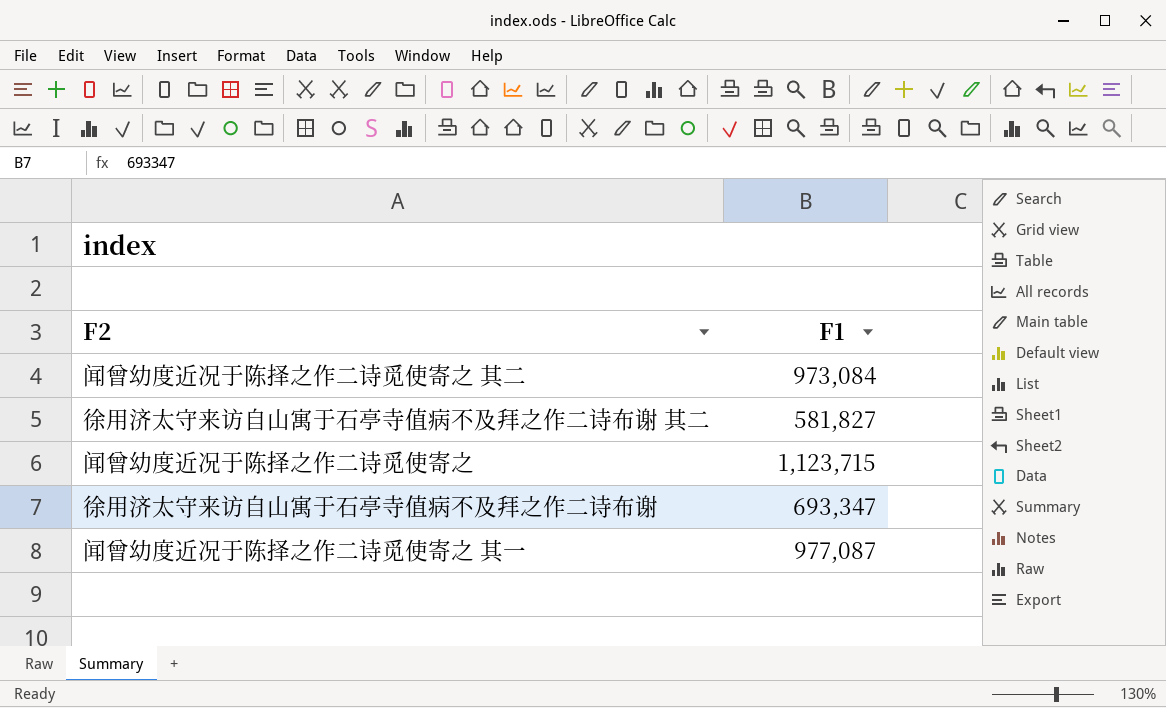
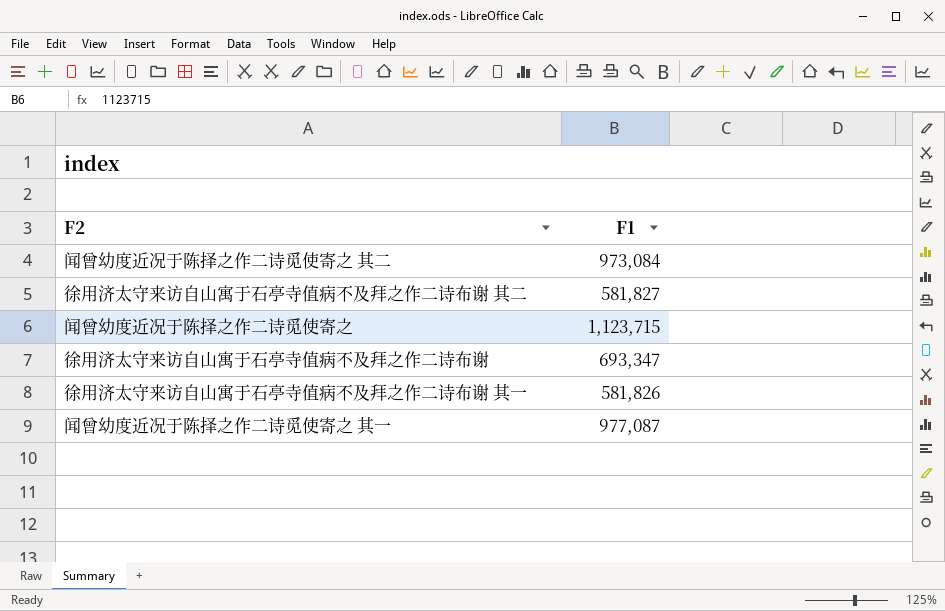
row 徐用济太守来访自山寓于石亭寺值病不及拜之作二诗布谢 其一: none -> 581,826

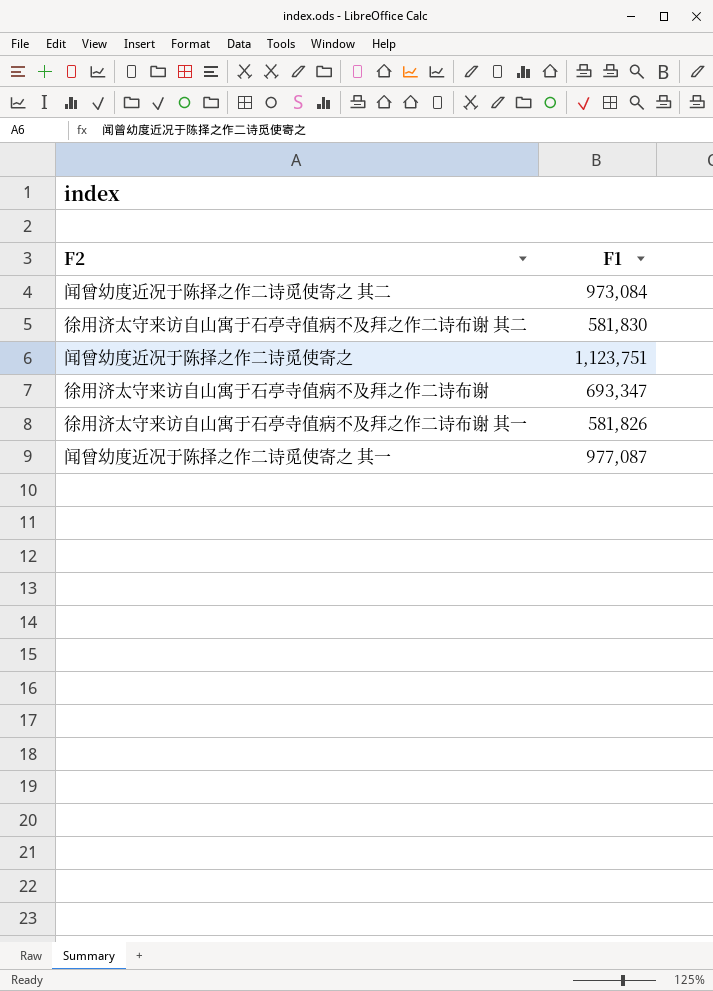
徐用济太守来访自山寓于石亭寺值病不及拜之作二诗布谢 其二 | F1: 581,827 -> 581,830
闻曾幼度近况于陈择之作二诗觅使寄之 | F1: 1,123,715 -> 1,123,751

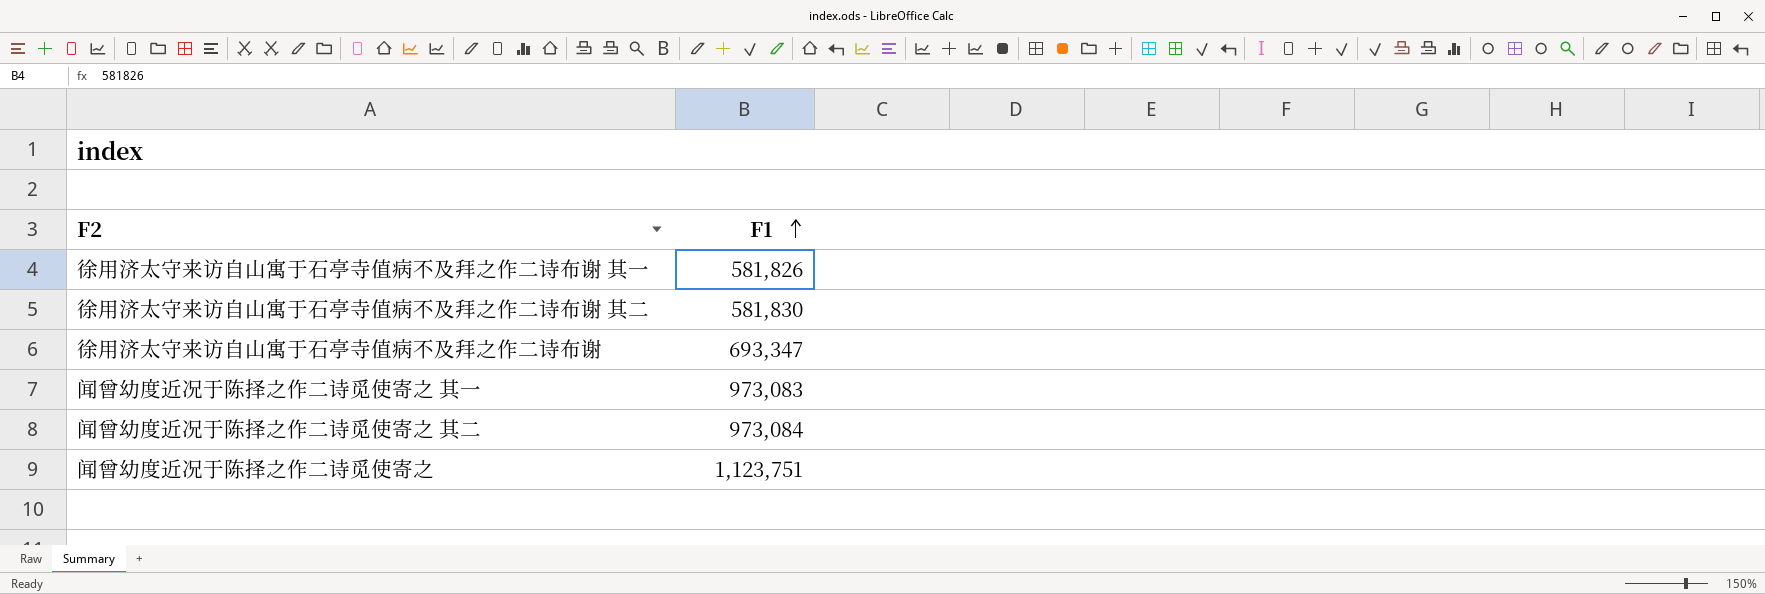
row order: none -> F1 ascending
闻曾幼度近况于陈择之作二诗觅使寄之 其一 | F1: 977,087 -> 973,083

